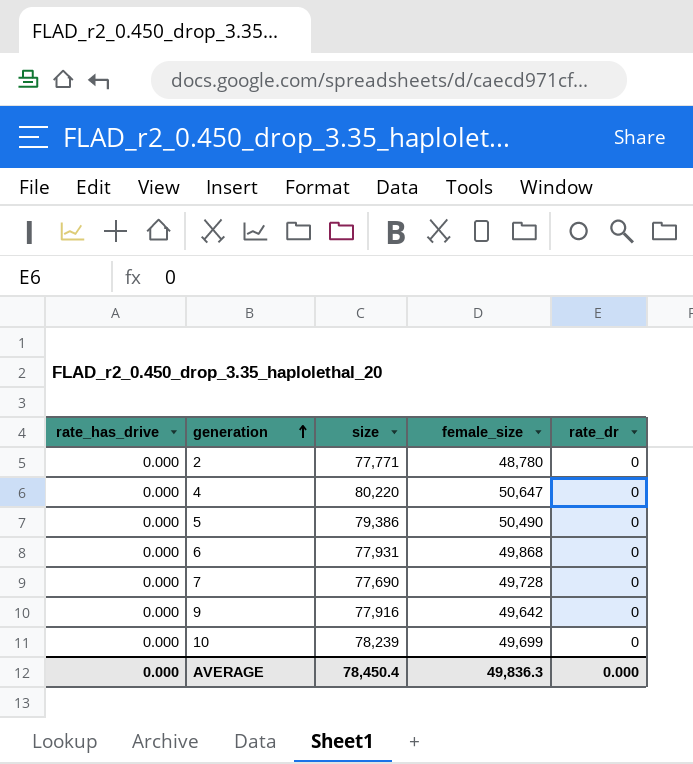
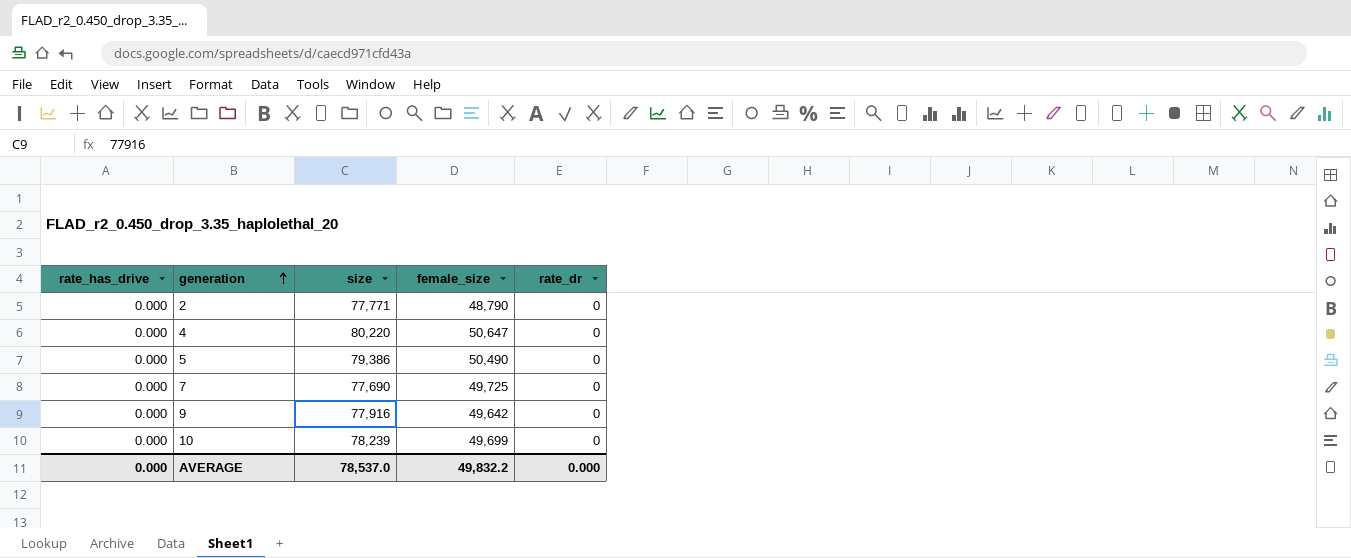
row 6: 0.000 | 77,931 | 49,868 | 0 -> none
2 | female_size: 48,780 -> 48,790
7 | female_size: 49,728 -> 49,725
AVERAGE | size: 78,450.4 -> 78,537.0
AVERAGE | female_size: 49,836.3 -> 49,832.2

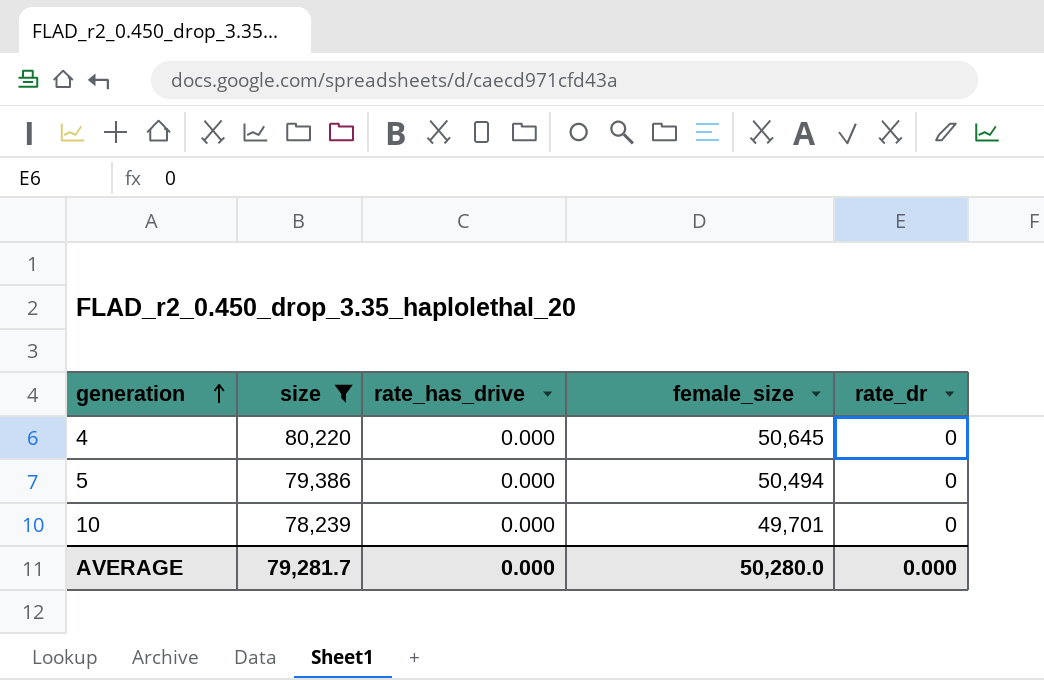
filter: none -> size >= 78,239
column rate_has_drive | position: 1 -> 3
4 | female_size: 50,647 -> 50,645
5 | female_size: 50,490 -> 50,494
10 | female_size: 49,699 -> 49,701
AVERAGE | size: 78,537.0 -> 79,281.7
AVERAGE | female_size: 49,832.2 -> 50,280.0

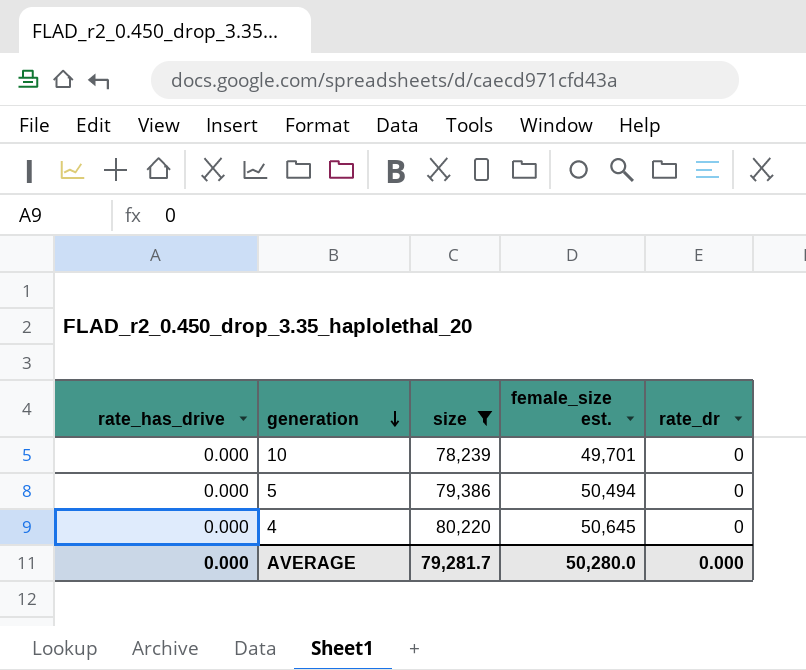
row order: generation ascending -> generation descending
column rate_has_drive | position: 3 -> 1
column name: female_size -> female_size est.

